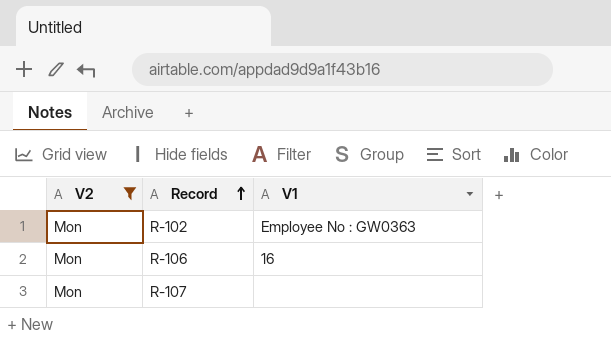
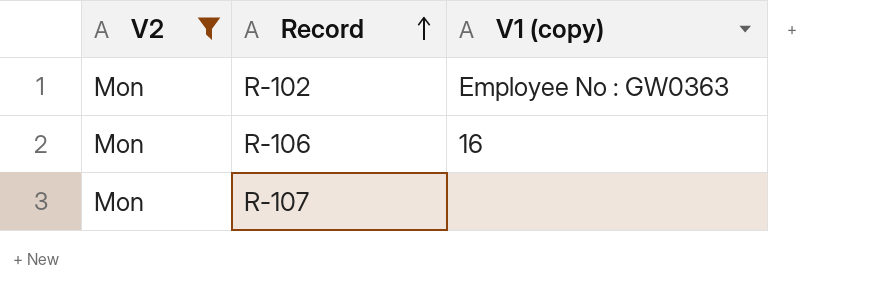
column name: V1 -> V1 (copy)

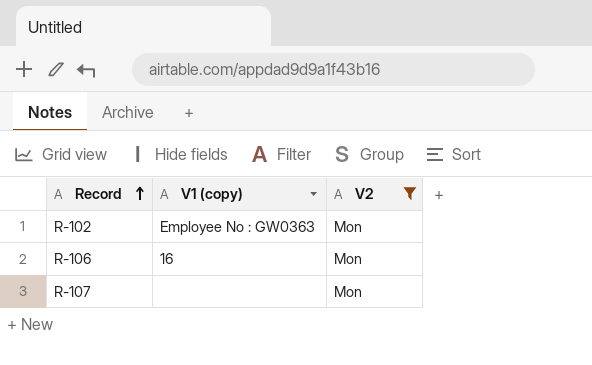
column V2 | position: 1 -> 3

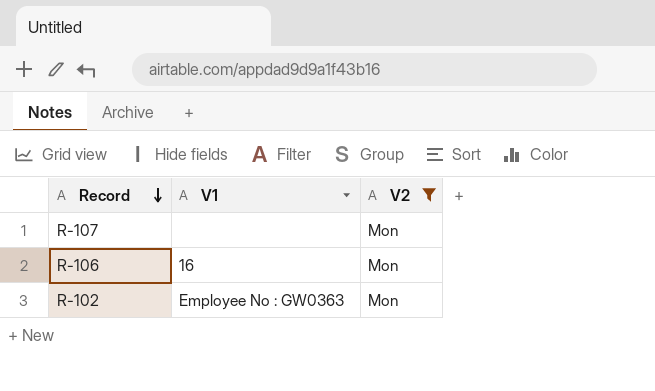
row order: Record ascending -> Record descending
column name: V1 (copy) -> V1

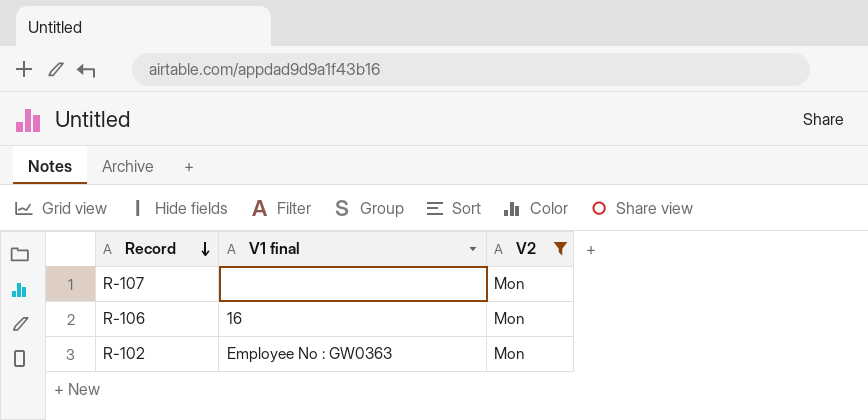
column name: V1 -> V1 final

